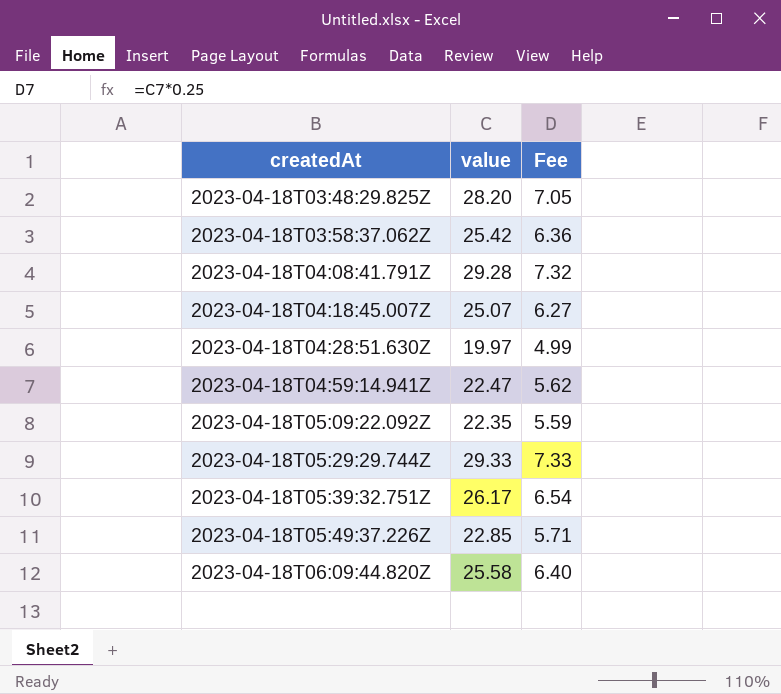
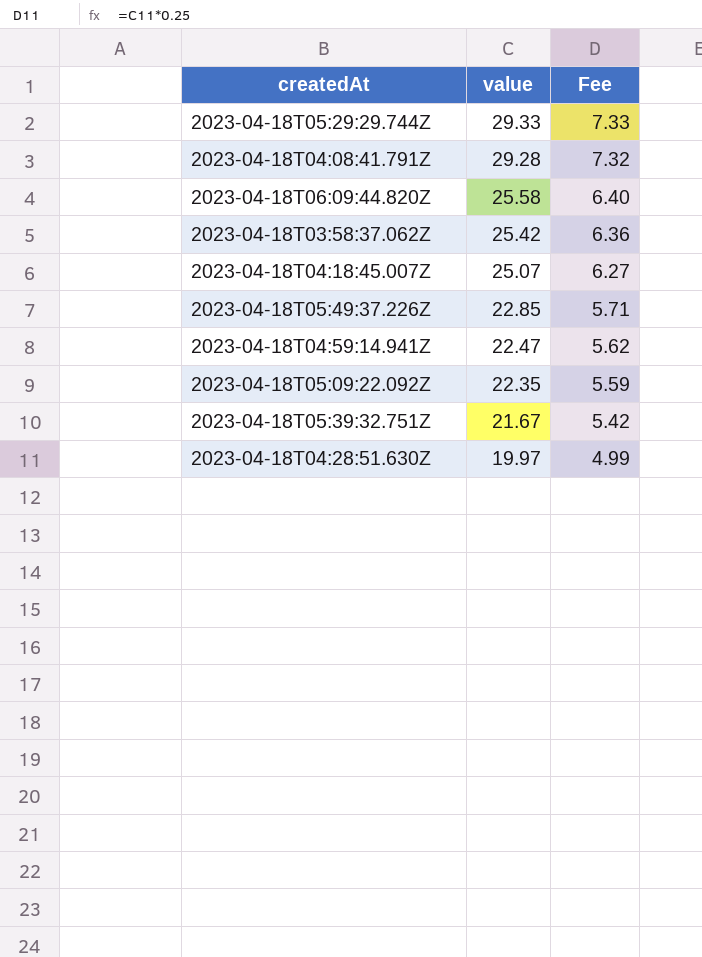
row order: createdAt ascending -> value descending
row 2023-04-18T03:48:29.825Z: 28.20 | 7.05 -> none
2023-04-18T05:39:32.751Z | value: 26.17 -> 21.67
2023-04-18T05:39:32.751Z | Fee: 6.54 -> 5.42

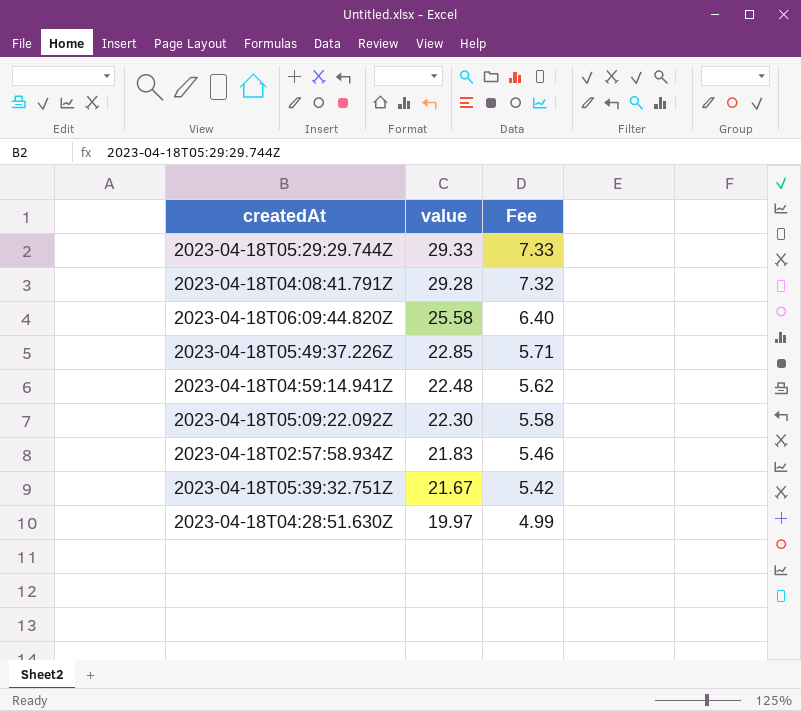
row 2023-04-18T03:58:37.062Z: 25.42 | 6.36 -> none
row 2023-04-18T04:18:45.007Z: 25.07 | 6.27 -> none
2023-04-18T04:59:14.941Z | value: 22.47 -> 22.48
2023-04-18T05:09:22.092Z | value: 22.35 -> 22.30
2023-04-18T05:09:22.092Z | Fee: 5.59 -> 5.58
row 2023-04-18T02:57:58.934Z: none -> 21.83 | 5.46

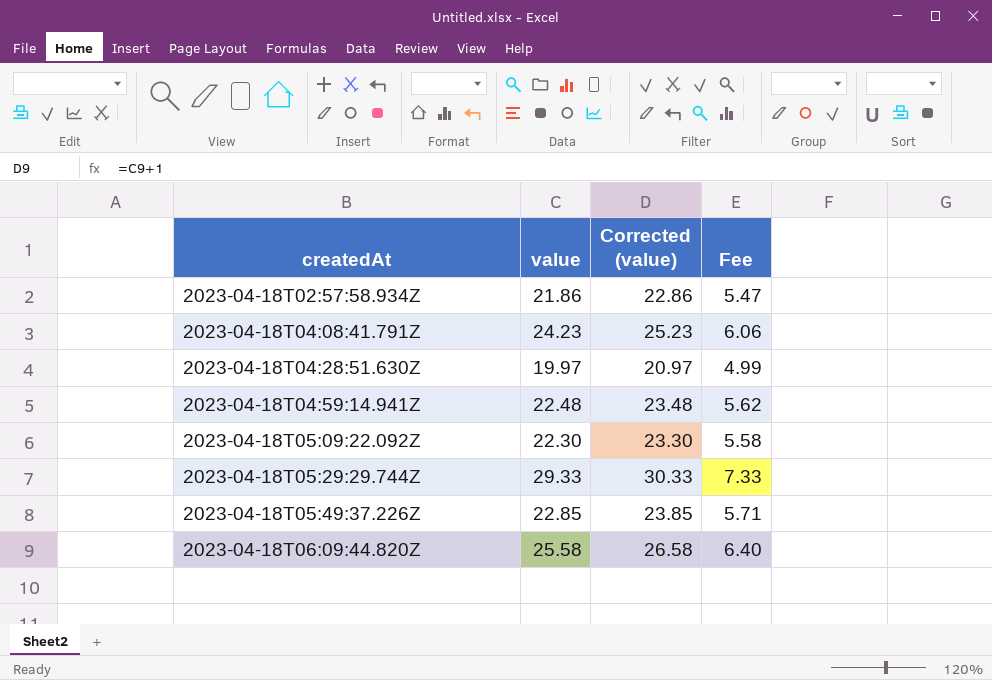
row order: value descending -> createdAt ascending
column Corrected (value) | formula: none -> [value] + 1
row 2023-04-18T05:39:32.751Z: 21.67 | 5.42 -> none
2023-04-18T02:57:58.934Z | value: 21.83 -> 21.86
2023-04-18T02:57:58.934Z | Fee: 5.46 -> 5.47
2023-04-18T04:08:41.791Z | value: 29.28 -> 24.23
2023-04-18T04:08:41.791Z | Fee: 7.32 -> 6.06

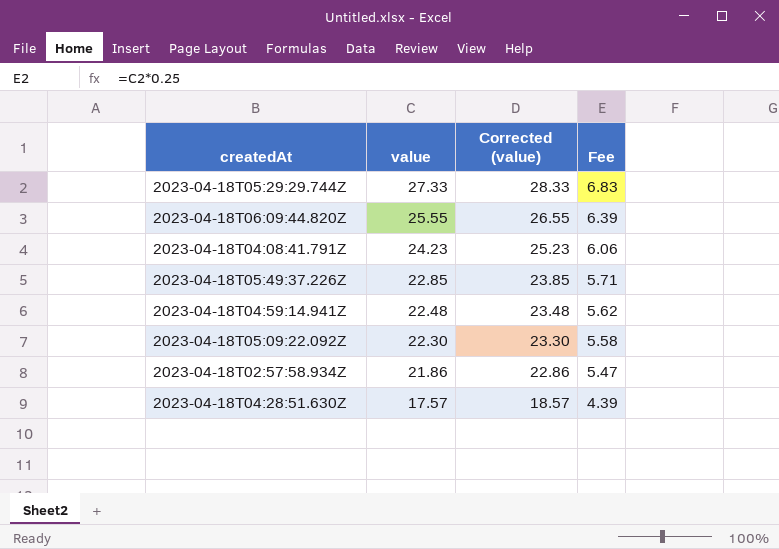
row order: createdAt ascending -> value descending
2023-04-18T05:29:29.744Z | value: 29.33 -> 27.33
2023-04-18T05:29:29.744Z | Corrected (value): 30.33 -> 28.33
2023-04-18T05:29:29.744Z | Fee: 7.33 -> 6.83
2023-04-18T06:09:44.820Z | value: 25.58 -> 25.55
2023-04-18T06:09:44.820Z | Corrected (value): 26.58 -> 26.55
2023-04-18T06:09:44.820Z | Fee: 6.40 -> 6.39
2023-04-18T04:28:51.630Z | value: 19.97 -> 17.57
2023-04-18T04:28:51.630Z | Corrected (value): 20.97 -> 18.57
2023-04-18T04:28:51.630Z | Fee: 4.99 -> 4.39

